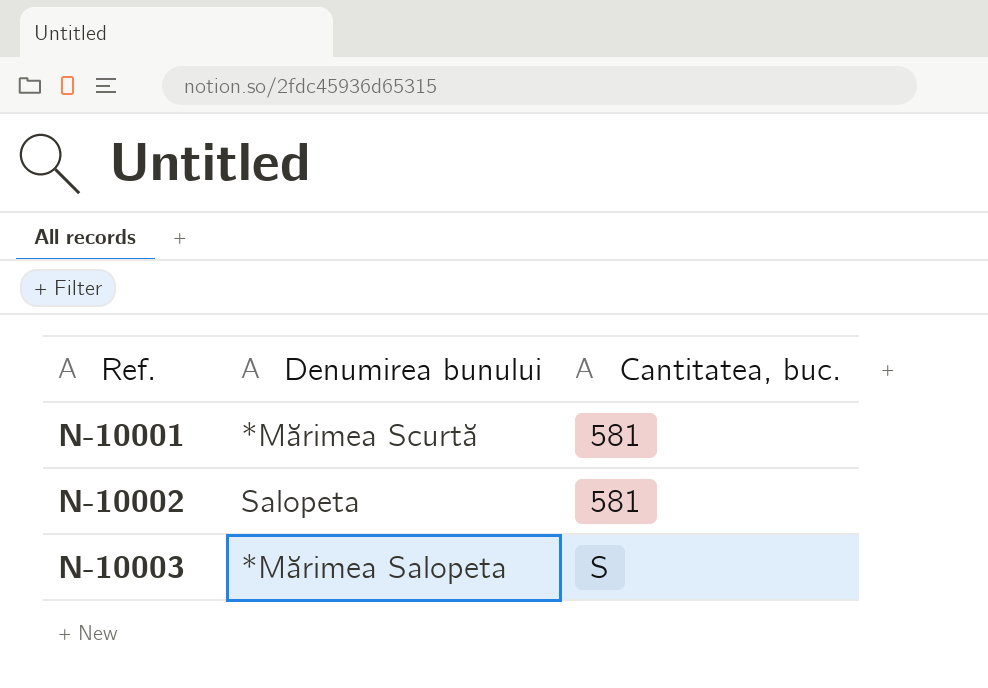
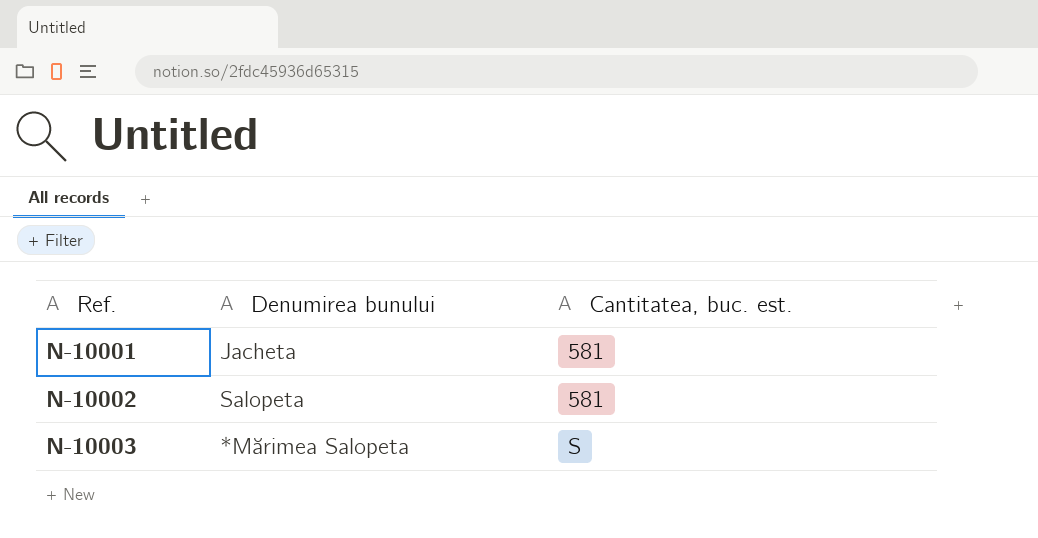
column name: Cantitatea, buc. -> Cantitatea, buc. est.
N-10001 | Denumirea bunului: *Mărimea Scurtă -> Jacheta

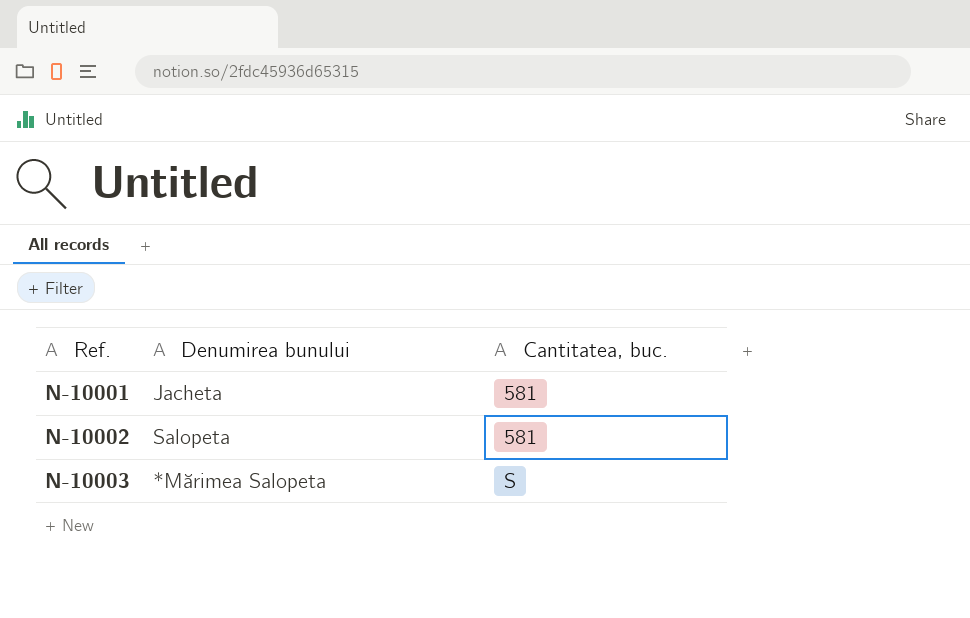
column name: Cantitatea, buc. est. -> Cantitatea, buc.

